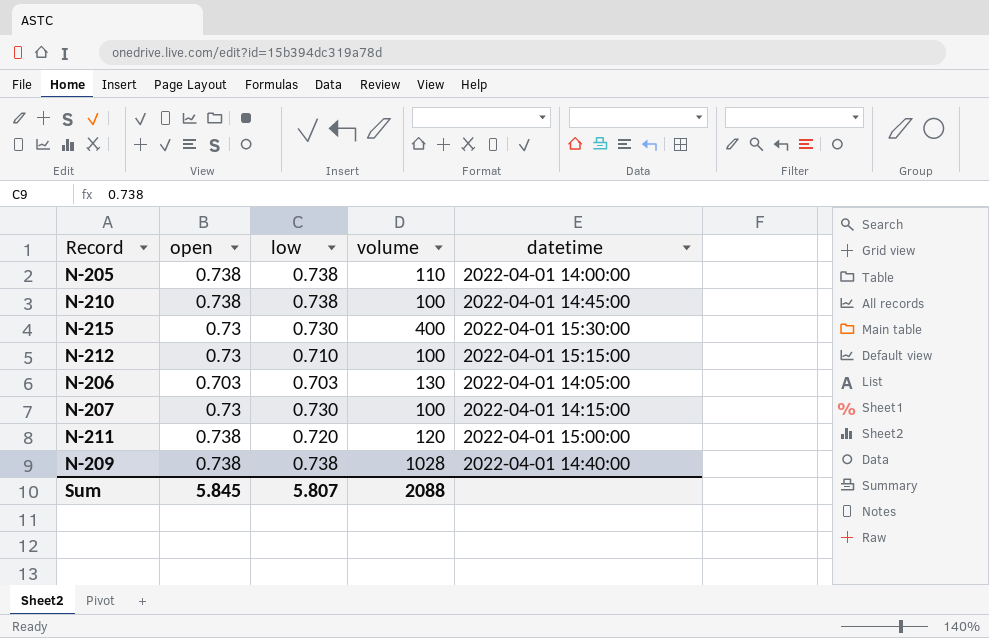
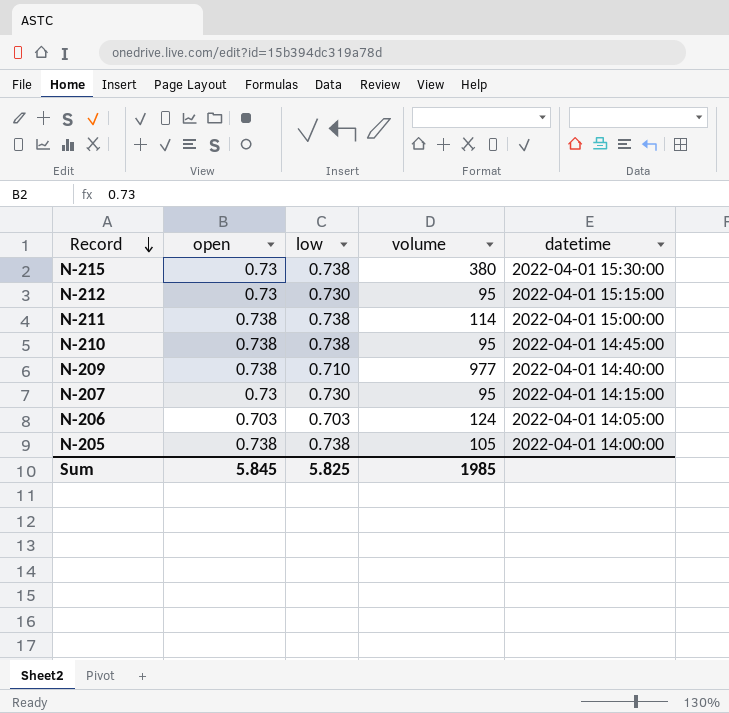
row order: none -> Record descending
N-215 | low: 0.730 -> 0.738
N-215 | volume: 400 -> 380
N-212 | low: 0.710 -> 0.730
N-212 | volume: 100 -> 95
N-211 | low: 0.720 -> 0.738
N-211 | volume: 120 -> 114
N-210 | volume: 100 -> 95
N-209 | low: 0.738 -> 0.710
N-209 | volume: 1028 -> 977
N-207 | volume: 100 -> 95
N-206 | volume: 130 -> 124
N-205 | volume: 110 -> 105
Sum | low: 5.807 -> 5.825
Sum | volume: 2088 -> 1985

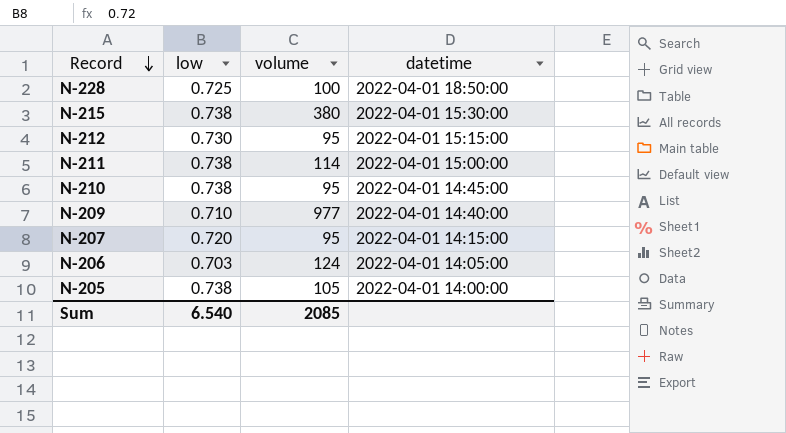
column open | position: 2 -> none
row N-228: none -> 0.725 | 100 | 2022-04-01 18:50:00
N-207 | low: 0.730 -> 0.720
Sum | low: 5.825 -> 6.540
Sum | volume: 1985 -> 2085

